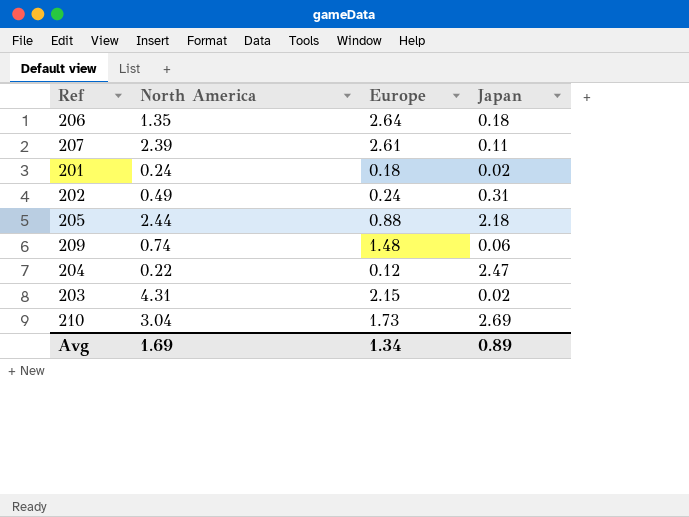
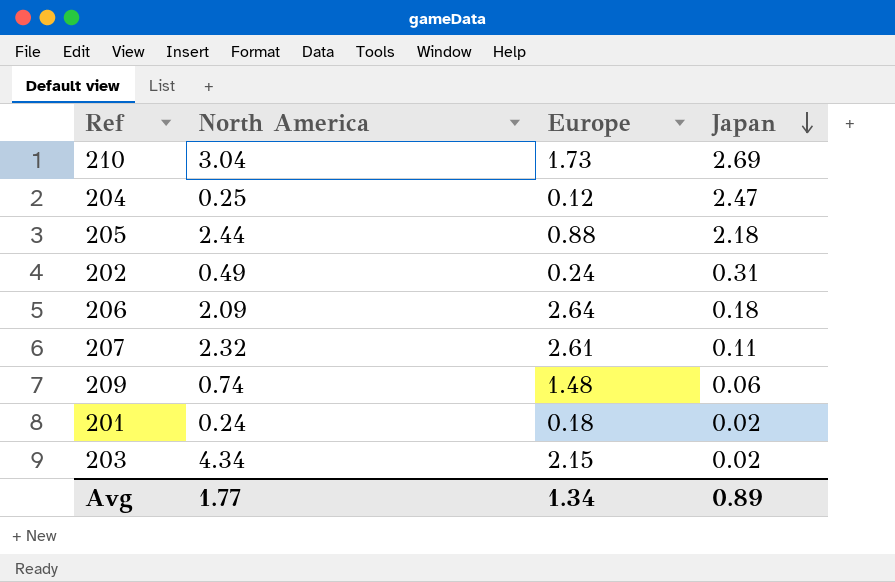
row order: none -> Japan descending
204 | North America: 0.22 -> 0.25
206 | North America: 1.35 -> 2.09
207 | North America: 2.39 -> 2.32
203 | North America: 4.31 -> 4.34
Avg | North America: 1.69 -> 1.77

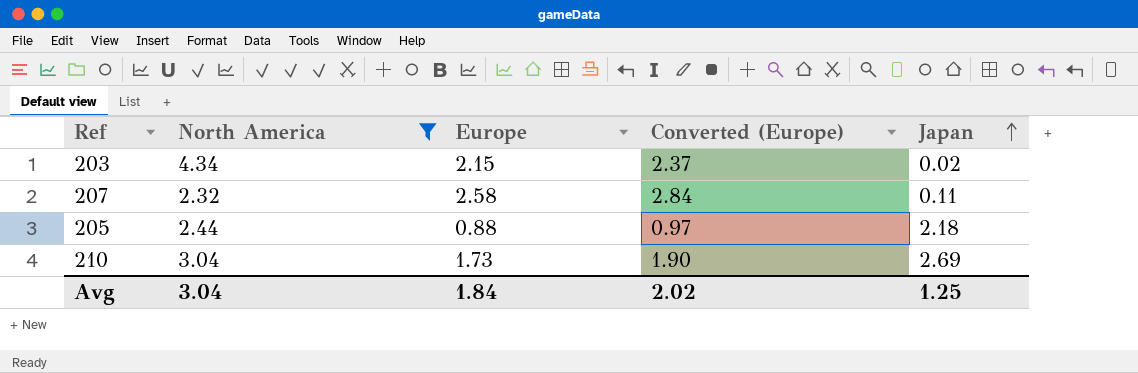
filter: none -> North America >= 2.32
row order: Japan descending -> Japan ascending
column Converted (Europe) | formula: none -> [Europe] * 1.1
207 | Europe: 2.61 -> 2.58
Avg | North America: 1.77 -> 3.04
Avg | Europe: 1.34 -> 1.84
Avg | Japan: 0.89 -> 1.25

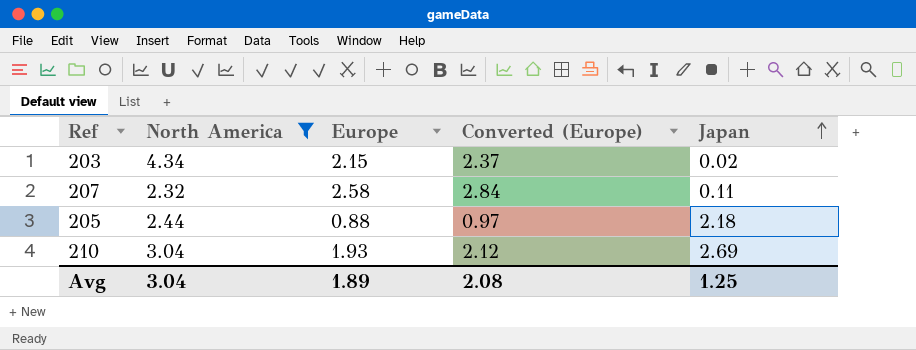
210 | Europe: 1.73 -> 1.93
210 | Converted (Europe): 1.90 -> 2.12
Avg | Europe: 1.84 -> 1.89
Avg | Converted (Europe): 2.02 -> 2.08

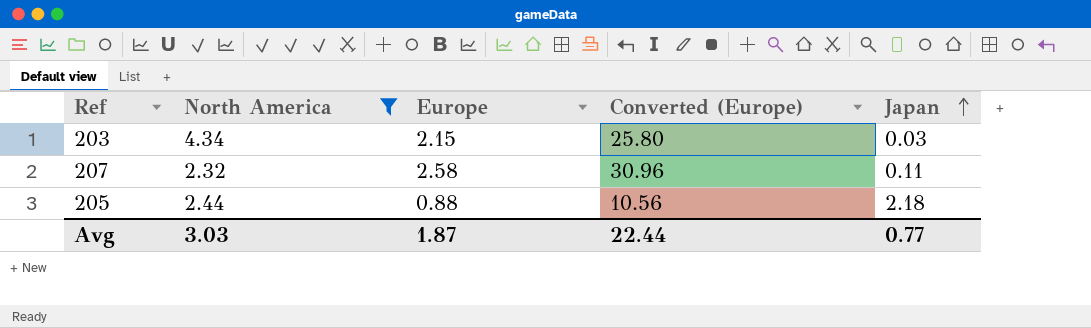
column Converted (Europe) | formula: [Europe] * 1.1 -> [Europe] * 12
row 210: 3.04 | 1.93 | 2.12 | 2.69 -> none
203 | Japan: 0.02 -> 0.03
Avg | North America: 3.04 -> 3.03
Avg | Europe: 1.89 -> 1.87
Avg | Converted (Europe): 2.08 -> 22.44
Avg | Japan: 1.25 -> 0.77

